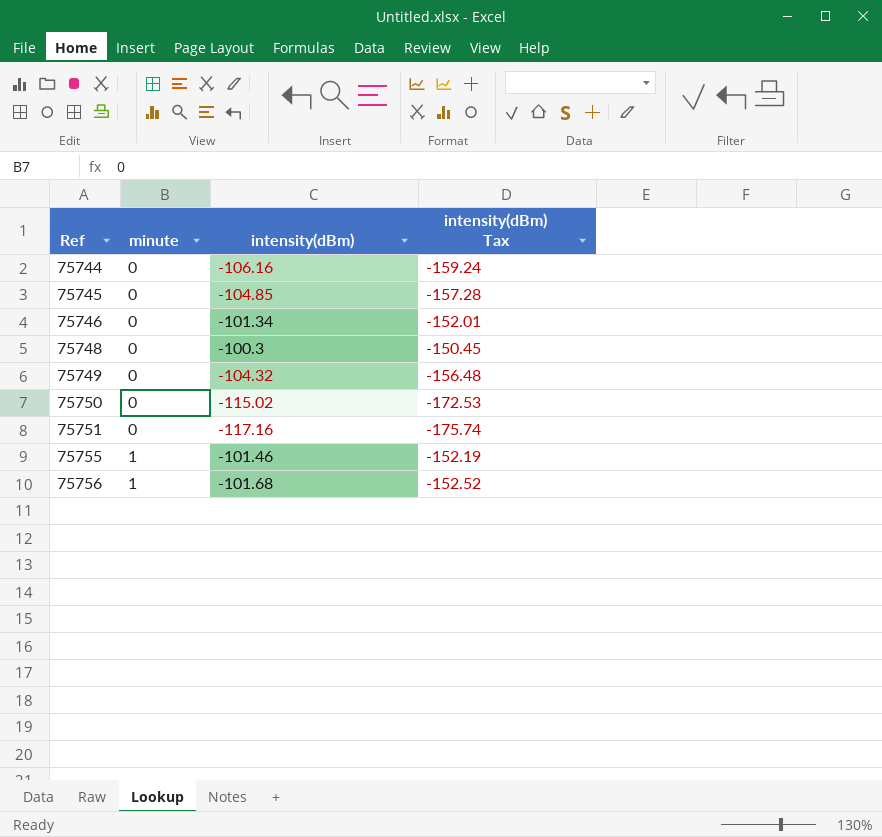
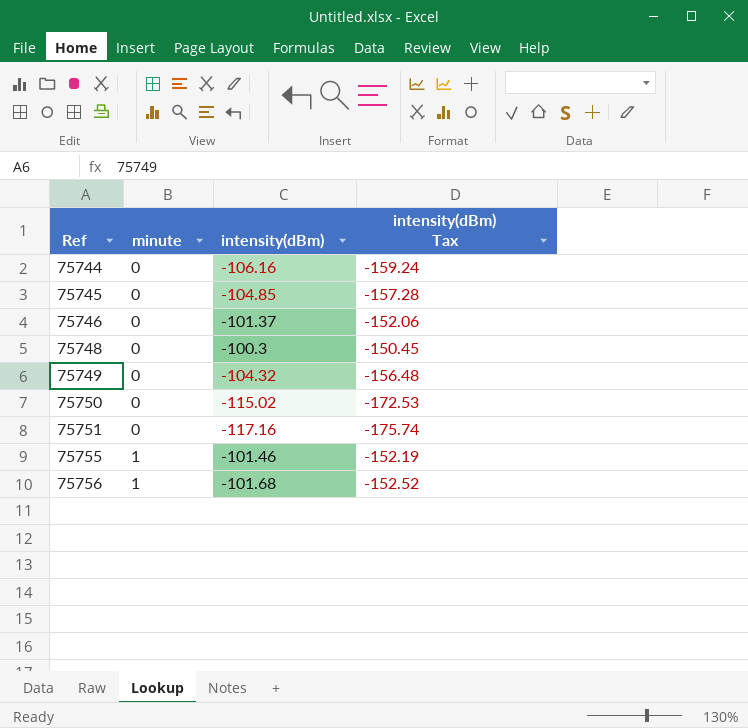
75746 | intensity(dBm): -101.34 -> -101.37
75746 | intensity(dBm) Tax: -152.01 -> -152.06

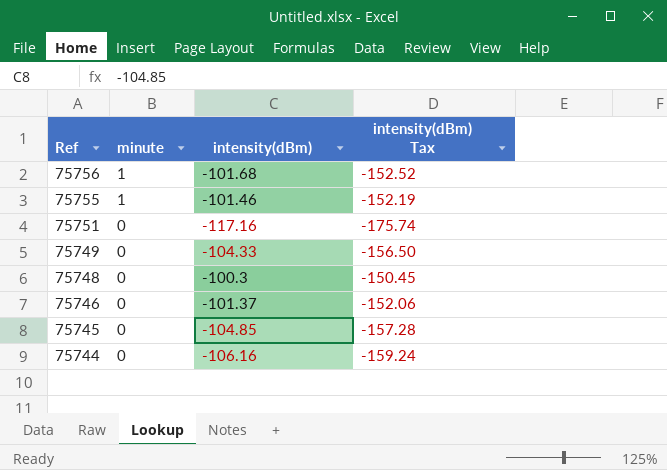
row order: Ref ascending -> Ref descending
row 75750: 0 | -115.02 | -172.53 -> none
75749 | intensity(dBm): -104.32 -> -104.33
75749 | intensity(dBm) Tax: -156.48 -> -156.50

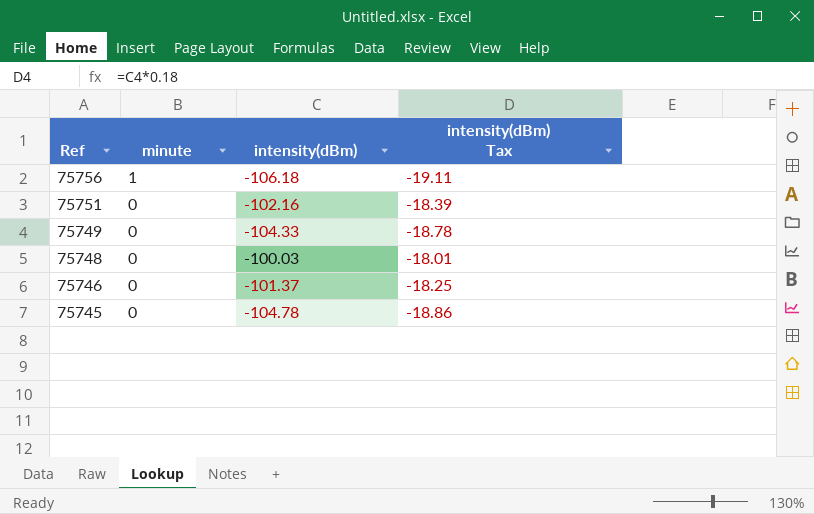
column intensity(dBm) Tax | formula: [intensity(dBm)] * 1.5 -> [intensity(dBm)] * 0.18
row 75755: 1 | -101.46 | -152.19 -> none
row 75744: 0 | -106.16 | -159.24 -> none
75756 | intensity(dBm): -101.68 -> -106.18
75751 | intensity(dBm): -117.16 -> -102.16
75748 | intensity(dBm): -100.3 -> -100.03
75745 | intensity(dBm): -104.85 -> -104.78

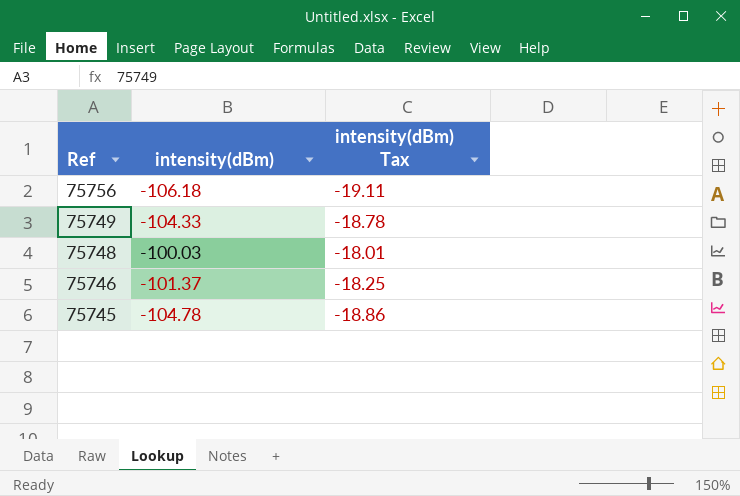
column minute | position: 2 -> none
row 75751: 0 | -102.16 | -18.39 -> none

